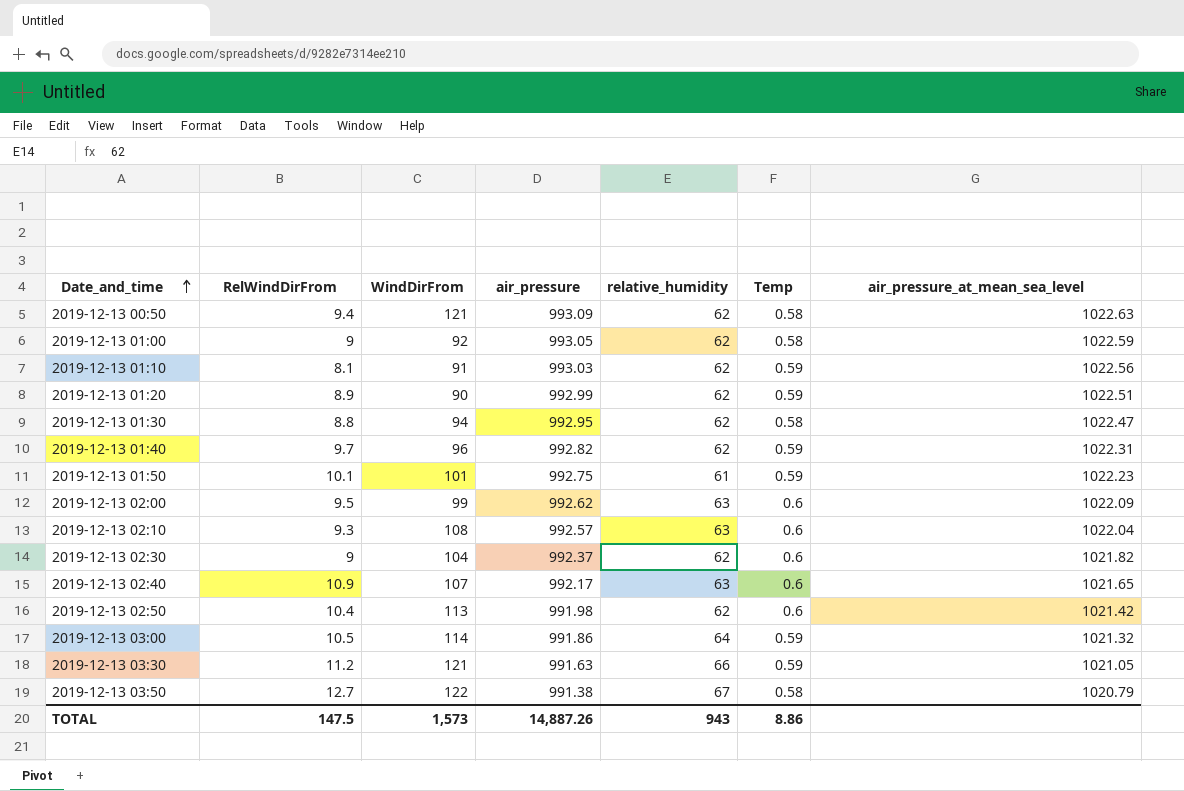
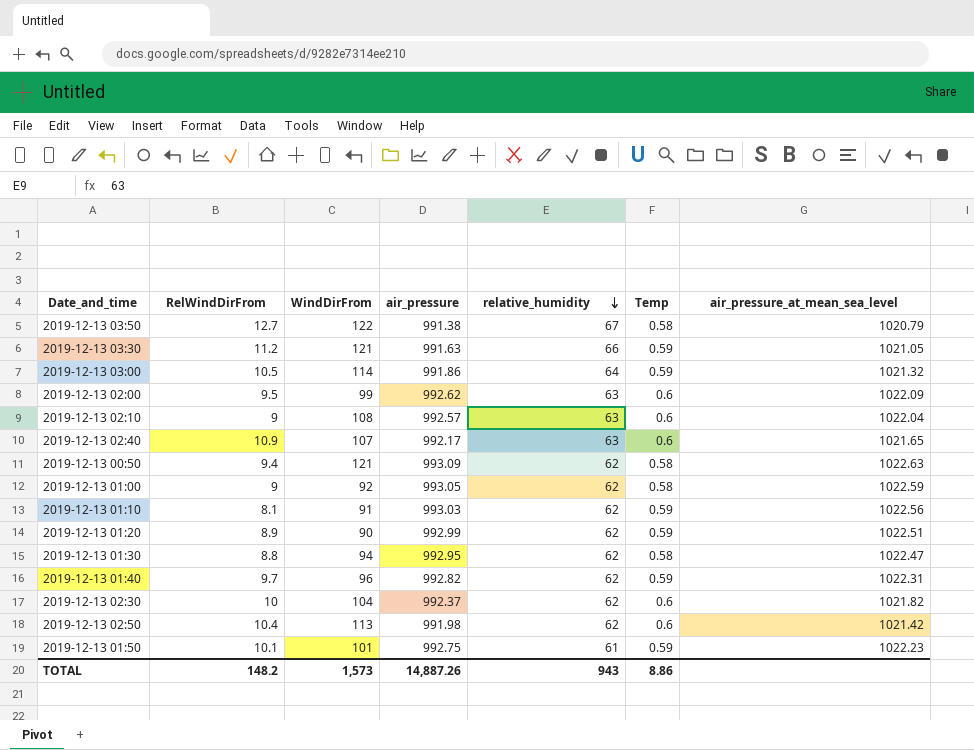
row order: Date_and_time ascending -> relative_humidity descending
2019-12-13 02:10 | RelWindDirFrom: 9.3 -> 9
2019-12-13 02:30 | RelWindDirFrom: 9 -> 10
TOTAL | RelWindDirFrom: 147.5 -> 148.2

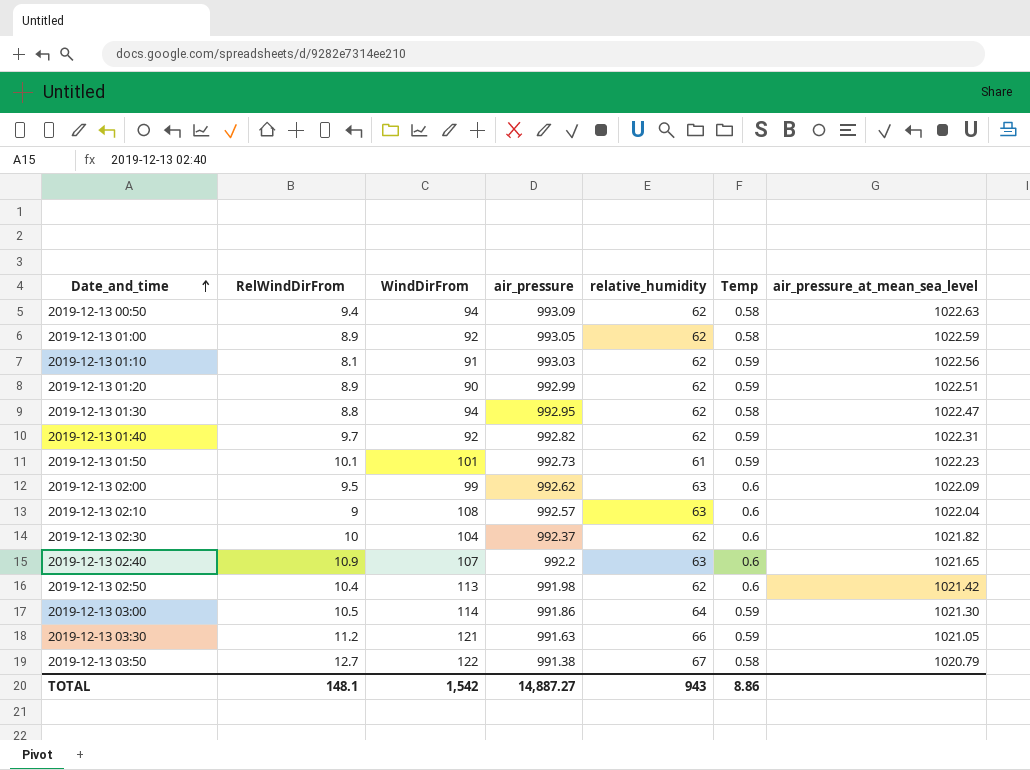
row order: relative_humidity descending -> Date_and_time ascending
2019-12-13 00:50 | WindDirFrom: 121 -> 94
2019-12-13 01:00 | RelWindDirFrom: 9 -> 8.9
2019-12-13 01:40 | WindDirFrom: 96 -> 92
2019-12-13 01:50 | air_pressure: 992.75 -> 992.73
2019-12-13 02:40 | air_pressure: 992.17 -> 992.2
2019-12-13 03:00 | air_pressure_at_mean_sea_level: 1021.32 -> 1021.30
TOTAL | RelWindDirFrom: 148.2 -> 148.1
TOTAL | WindDirFrom: 1,573 -> 1,542
TOTAL | air_pressure: 14,887.26 -> 14,887.27

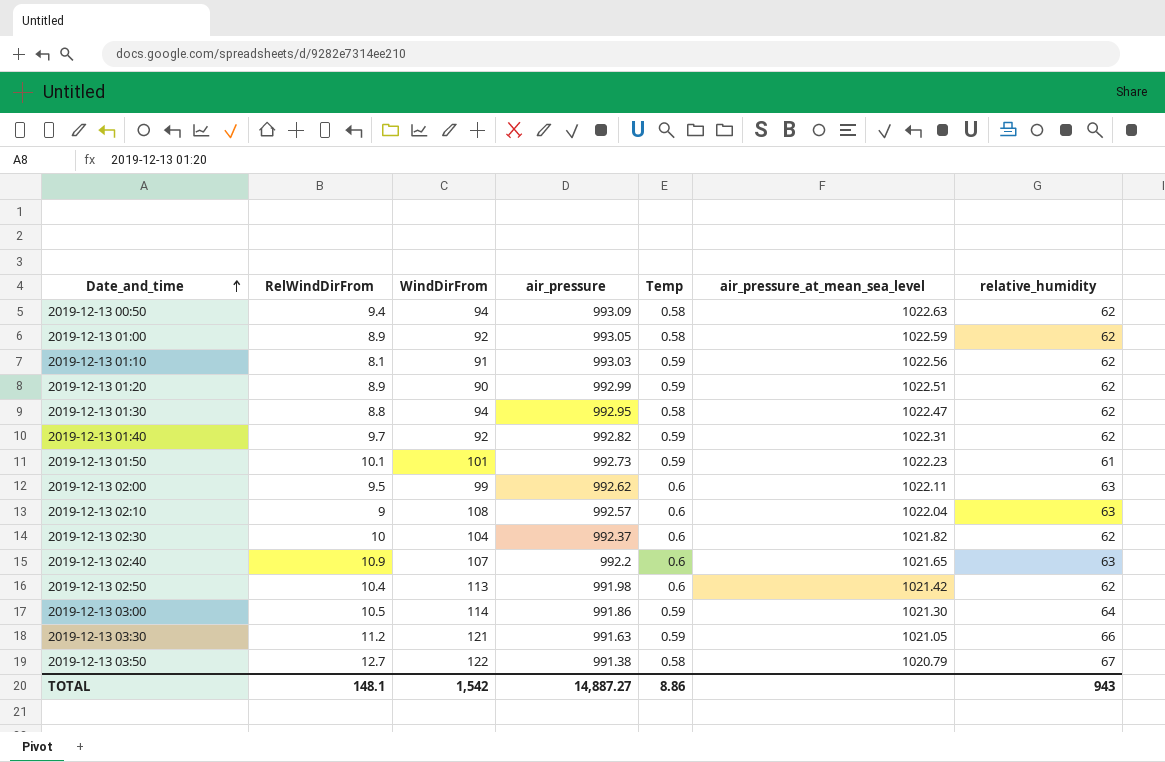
column relative_humidity | position: 5 -> 7
2019-12-13 02:00 | air_pressure_at_mean_sea_level: 1022.09 -> 1022.11

